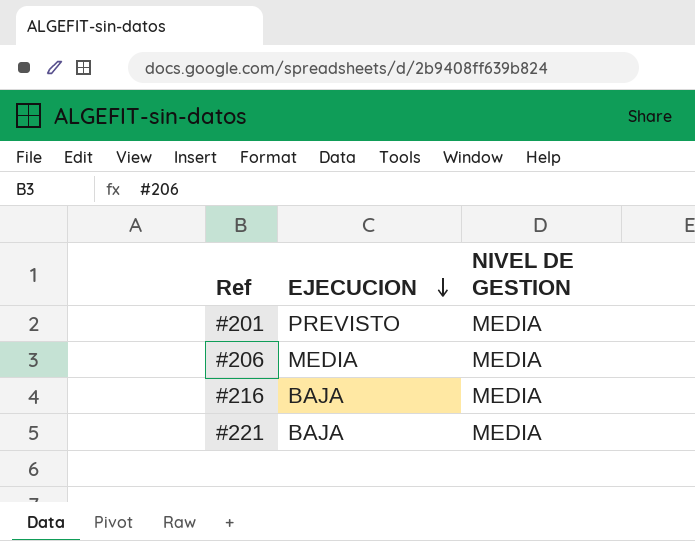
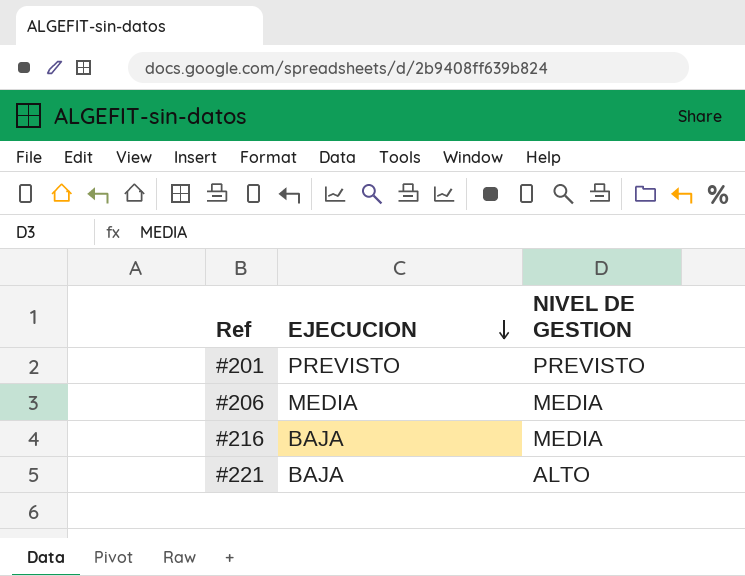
#201 | NIVEL DE GESTION: MEDIA -> PREVISTO
#221 | NIVEL DE GESTION: MEDIA -> ALTO

